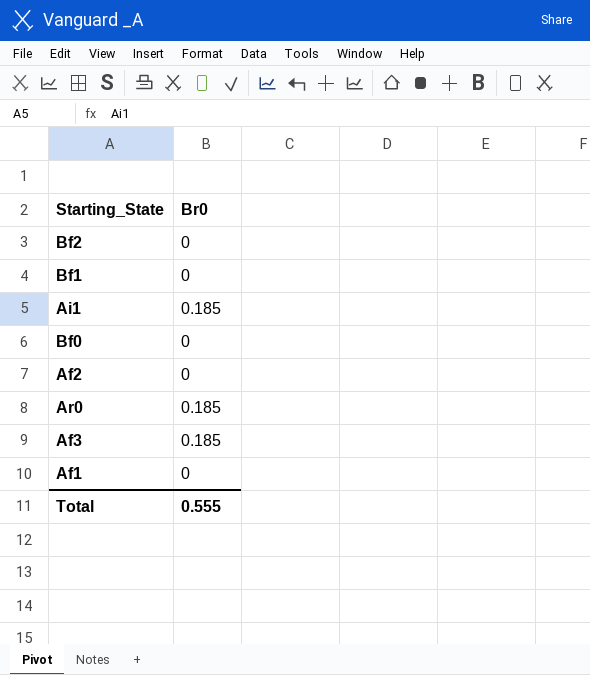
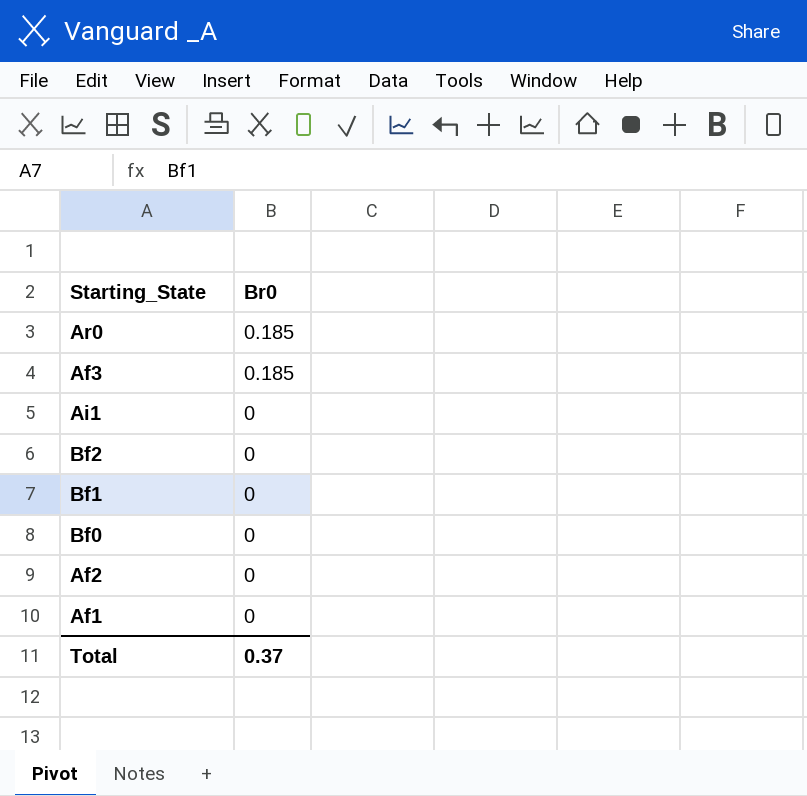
row order: none -> Br0 descending
Ai1 | Br0: 0.185 -> 0
Total | Br0: 0.555 -> 0.37

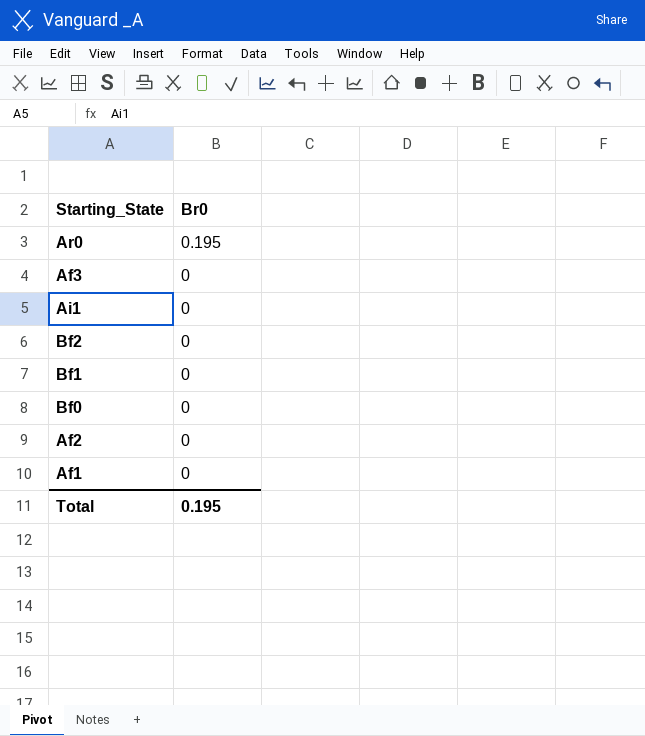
Ar0 | Br0: 0.185 -> 0.195
Af3 | Br0: 0.185 -> 0
Total | Br0: 0.37 -> 0.195

